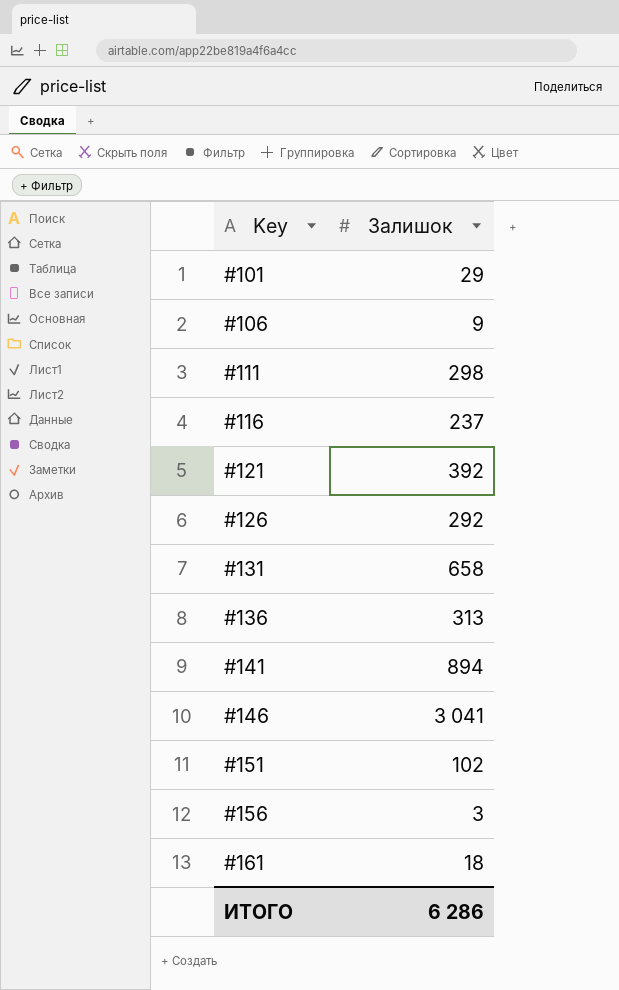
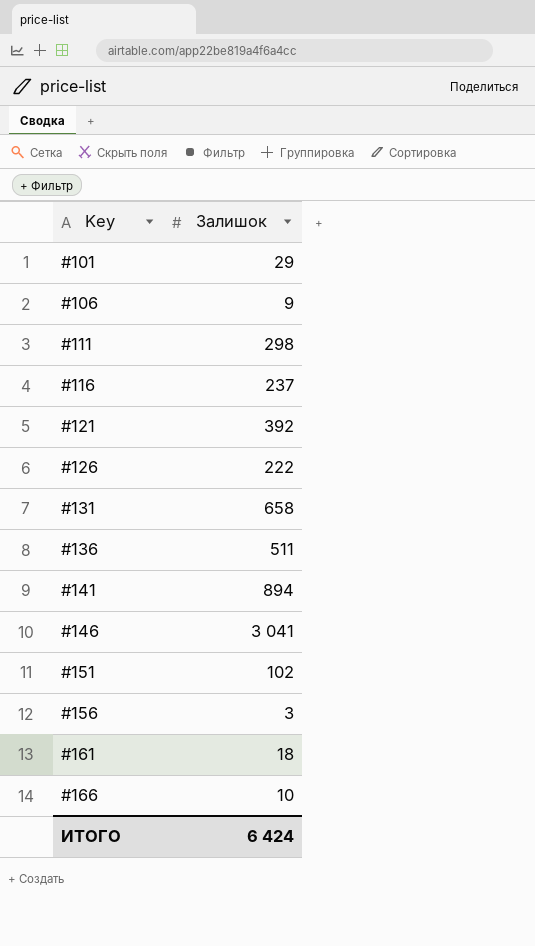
#126 | Залишок: 292 -> 222
#136 | Залишок: 313 -> 511
row #166: none -> 10
ИТОГО | Залишок: 6 286 -> 6 424

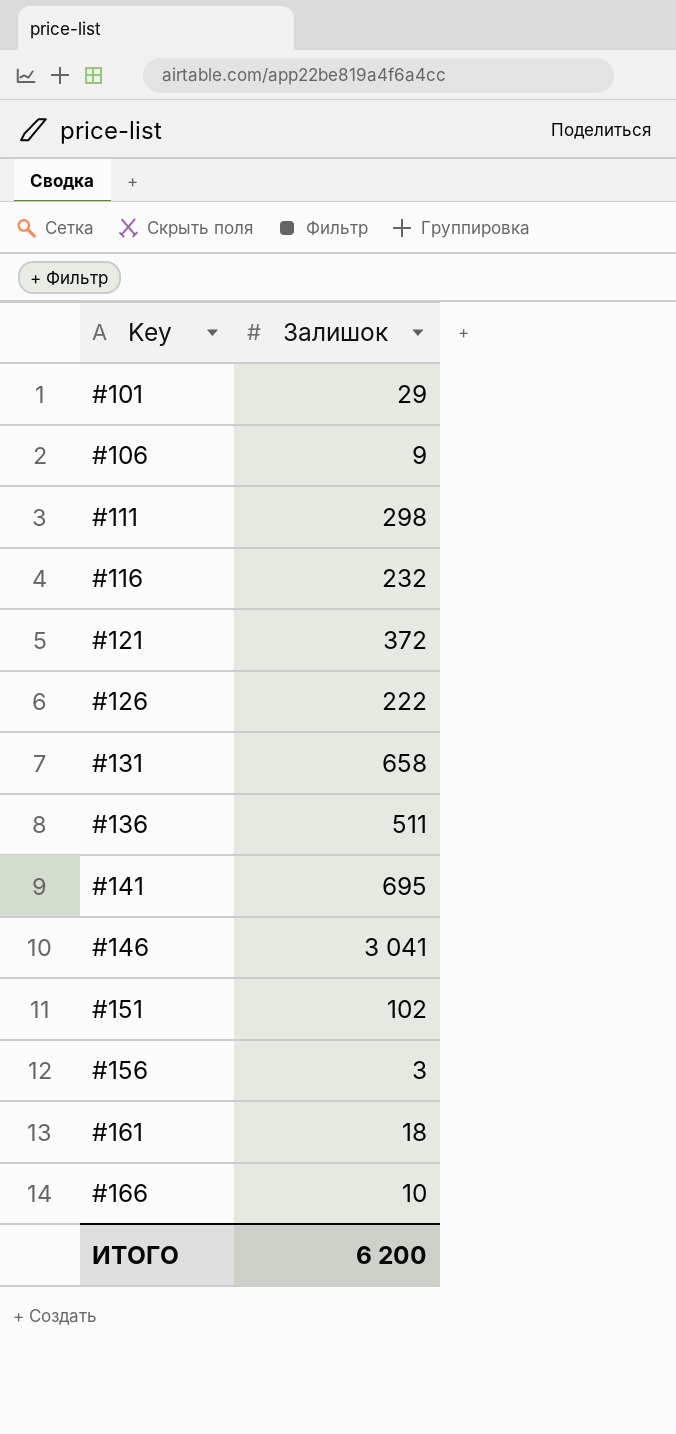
#116 | Залишок: 237 -> 232
#121 | Залишок: 392 -> 372
#141 | Залишок: 894 -> 695
ИТОГО | Залишок: 6 424 -> 6 200

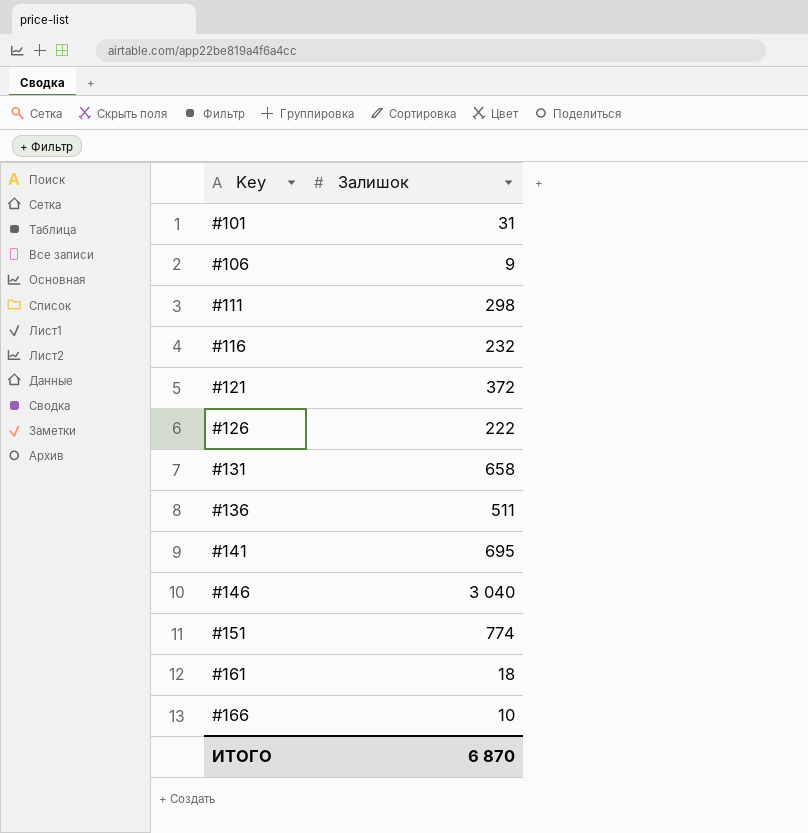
row #156: 3 -> none
#101 | Залишок: 29 -> 31
#146 | Залишок: 3 041 -> 3 040
#151 | Залишок: 102 -> 774
ИТОГО | Залишок: 6 200 -> 6 870

